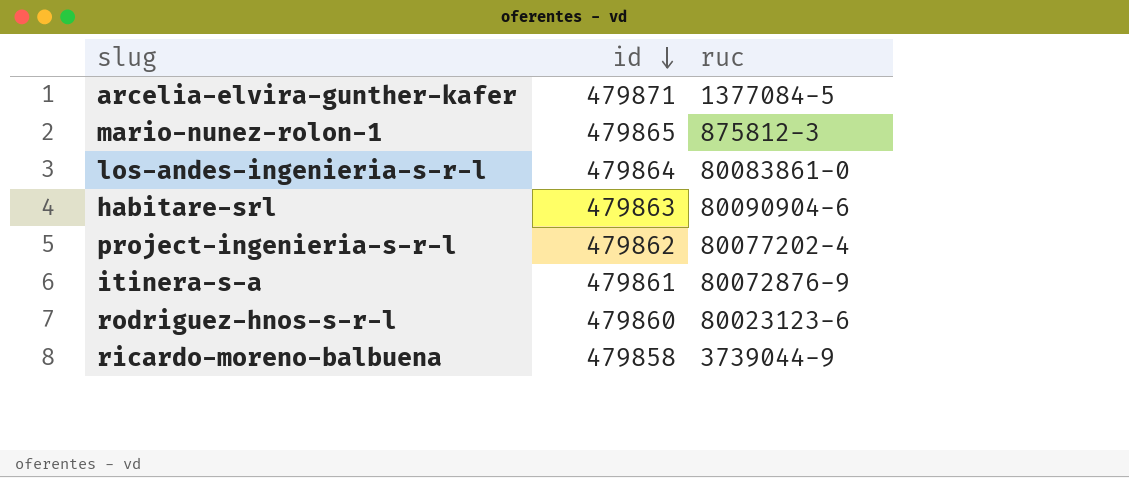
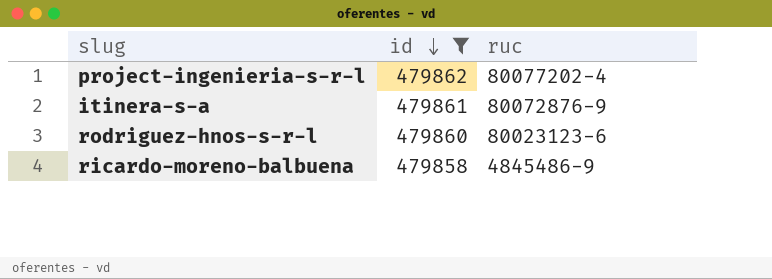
filter: none -> id <= 479862
ricardo-moreno-balbuena | ruc: 3739044-9 -> 4845486-9

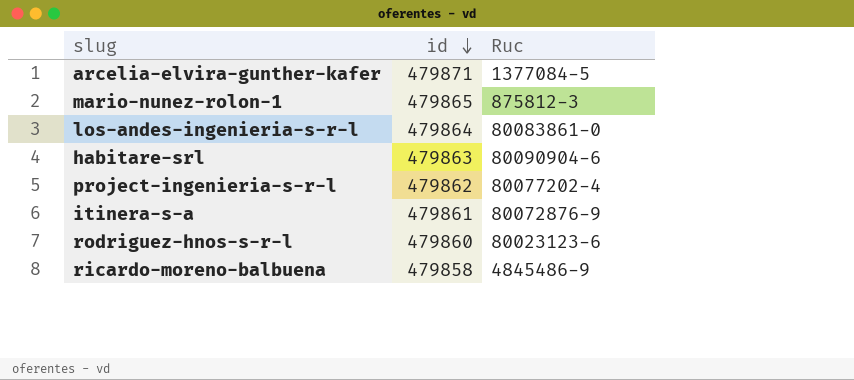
filter: id <= 479862 -> none
column name: ruc -> Ruc

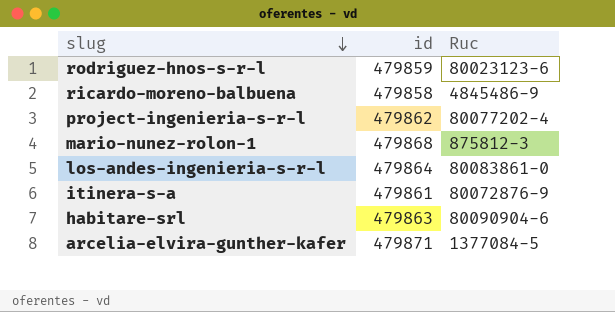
row order: id descending -> slug descending
rodriguez-hnos-s-r-l | id: 479860 -> 479859
mario-nunez-rolon-1 | id: 479865 -> 479868

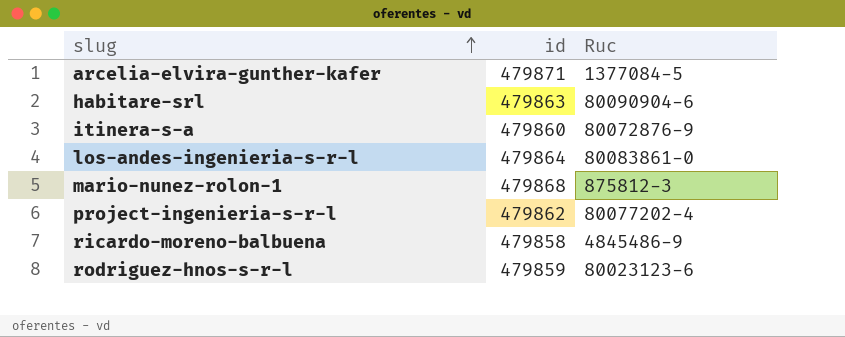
row order: slug descending -> slug ascending
itinera-s-a | id: 479861 -> 479860

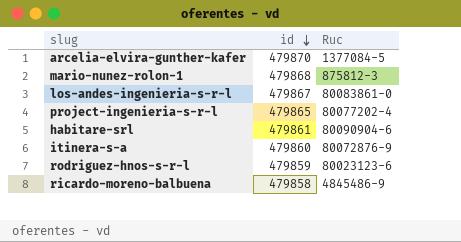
row order: slug ascending -> id descending
arcelia-elvira-gunther-kafer | id: 479871 -> 479870
los-andes-ingenieria-s-r-l | id: 479864 -> 479867
project-ingenieria-s-r-l | id: 479862 -> 479865
habitare-srl | id: 479863 -> 479861

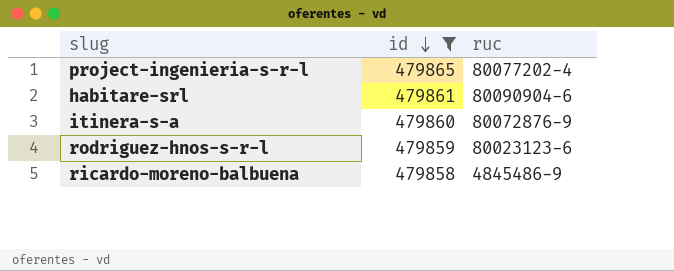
filter: none -> id <= 479865
column name: Ruc -> ruc

